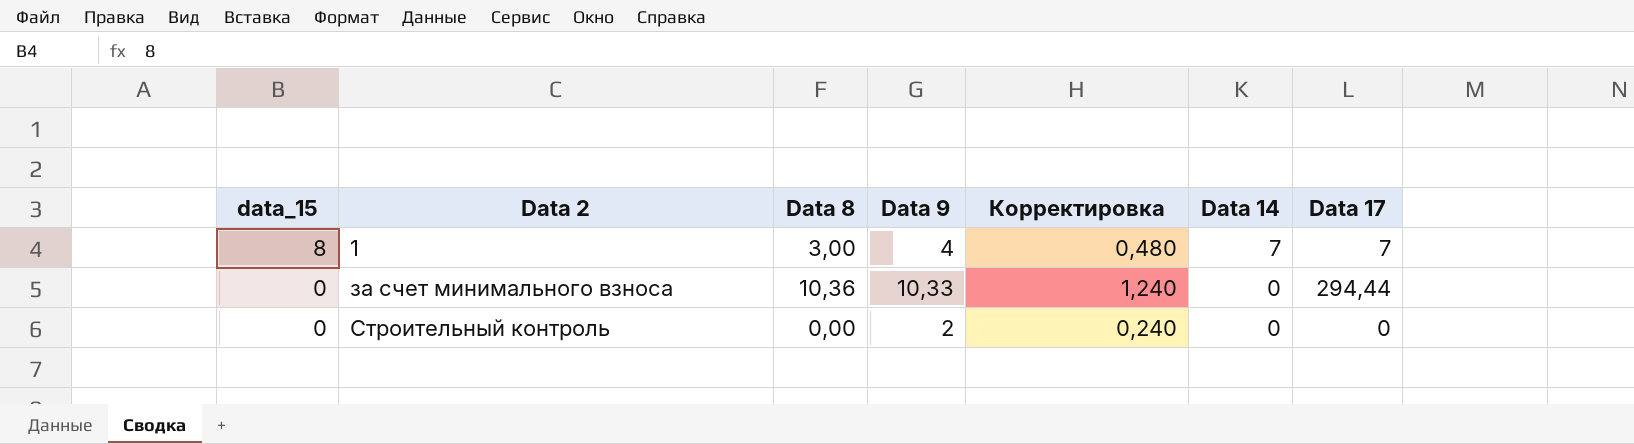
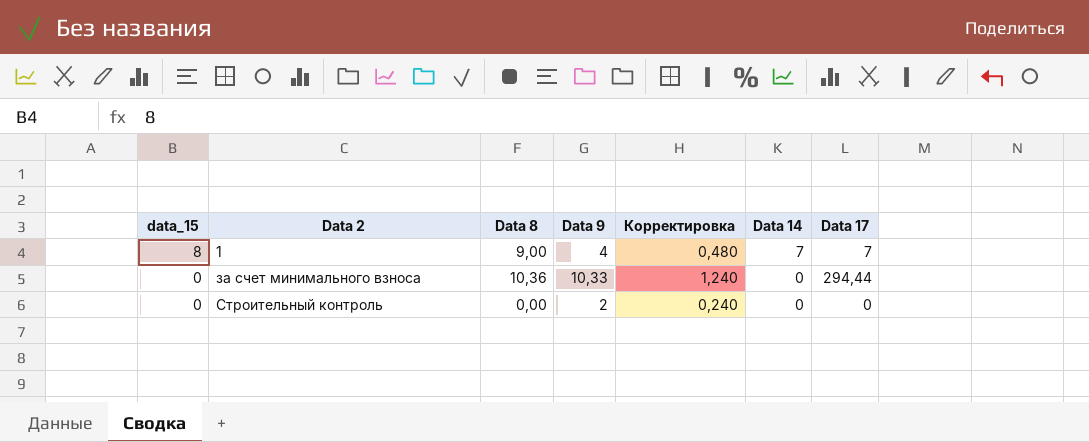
1 | Data 8: 3,00 -> 9,00

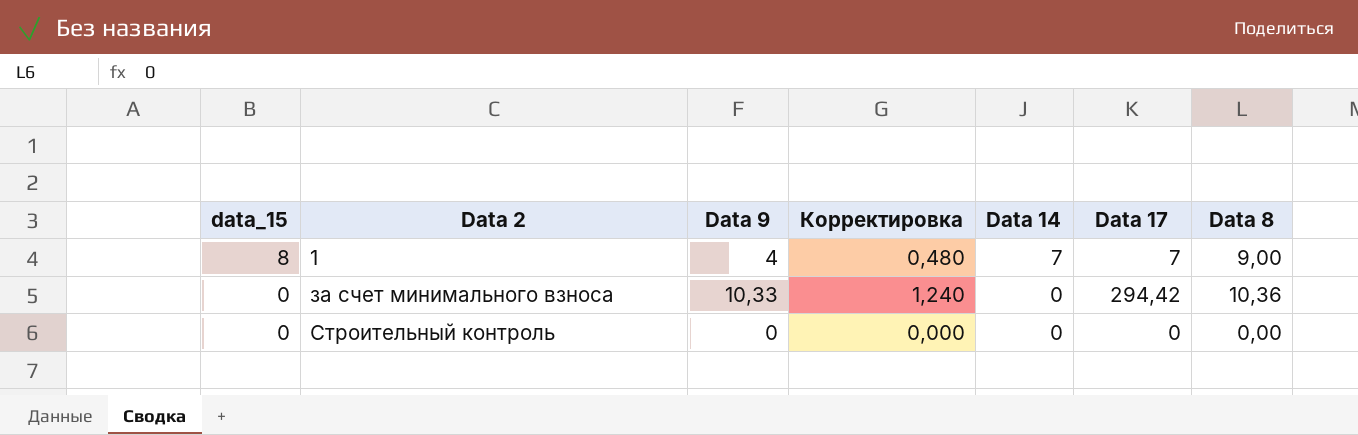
column Data 8 | position: 3 -> 7
за счет минимального взноса | Data 17: 294,44 -> 294,42
Строительный контроль | Data 9: 2 -> 0
Строительный контроль | Корректировка: 0,240 -> 0,000

